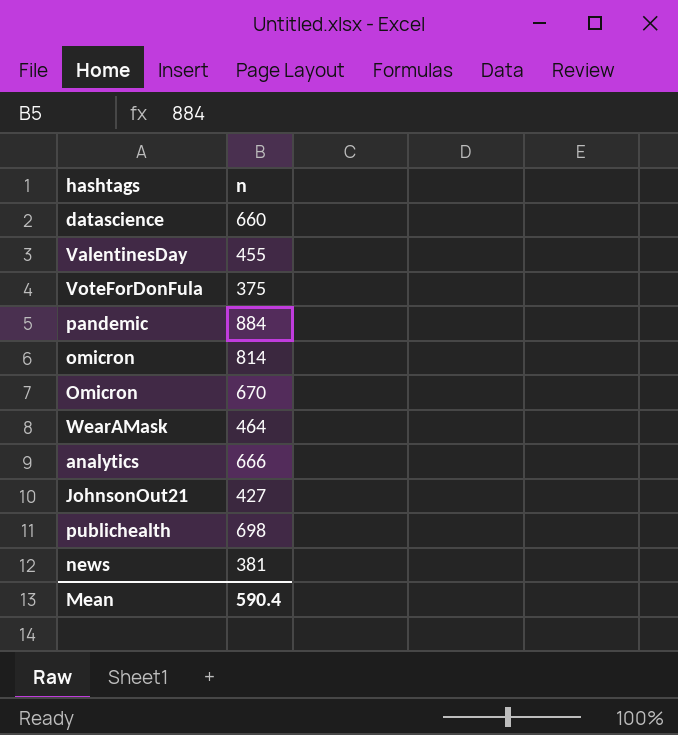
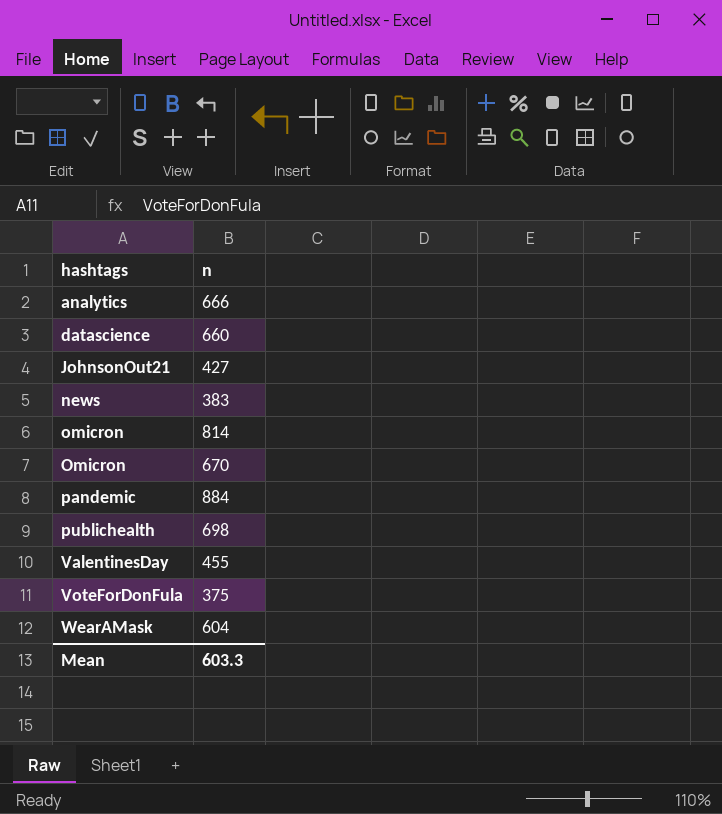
row order: none -> hashtags ascending
news | n: 381 -> 383
WearAMask | n: 464 -> 604
Mean | n: 590.4 -> 603.3

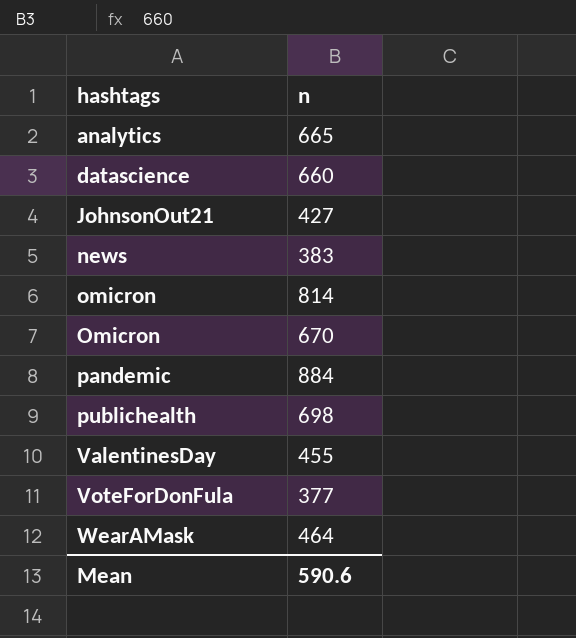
analytics | n: 666 -> 665
VoteForDonFula | n: 375 -> 377
WearAMask | n: 604 -> 464
Mean | n: 603.3 -> 590.6

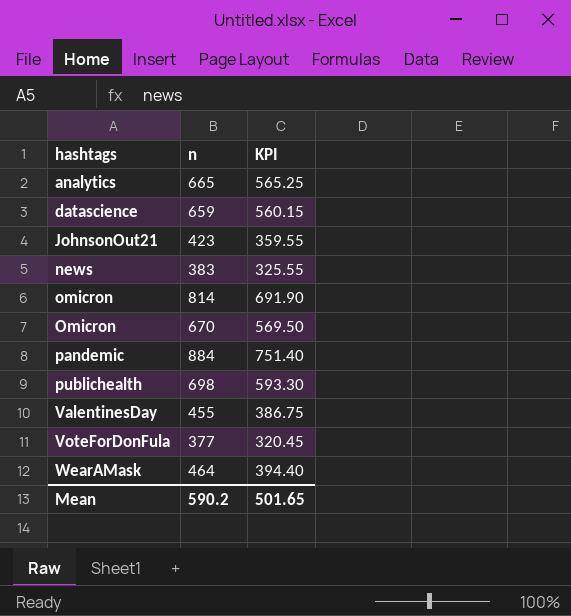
column KPI | formula: none -> [n] * 0.85
datascience | n: 660 -> 659
JohnsonOut21 | n: 427 -> 423
Mean | n: 590.6 -> 590.2

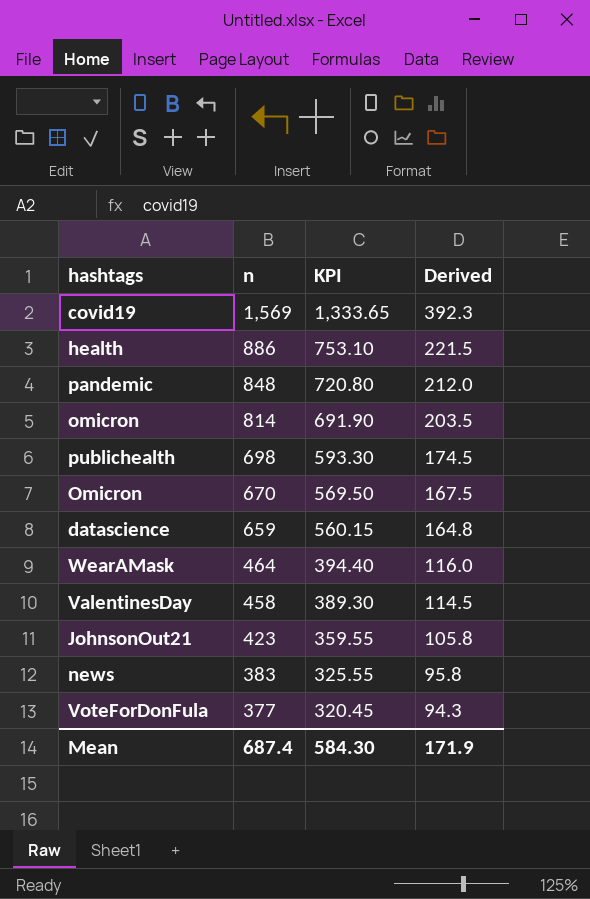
row order: hashtags ascending -> n descending
column Derived | formula: none -> [n] * 0.25
row analytics: 665 | 565.25 -> none
row covid19: none -> 1,569 | 1,333.65 | 392.3
row health: none -> 886 | 753.10 | 221.5
pandemic | n: 884 -> 848
pandemic | KPI: 751.40 -> 720.80
ValentinesDay | n: 455 -> 458
ValentinesDay | KPI: 386.75 -> 389.30
Mean | n: 590.2 -> 687.4
Mean | KPI: 501.65 -> 584.30

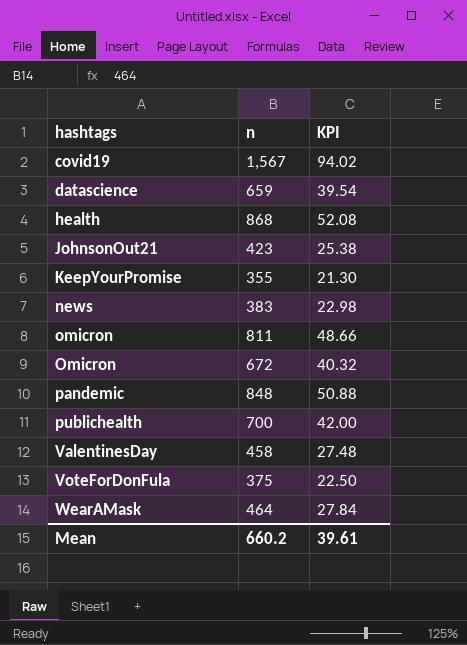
row order: n descending -> hashtags ascending
column Derived | formula: [n] * 0.25 -> none
column KPI | formula: [n] * 0.85 -> [n] * 0.06
covid19 | n: 1,569 -> 1,567
health | n: 886 -> 868
row KeepYourPromise: none -> 355 | 21.30
omicron | n: 814 -> 811
Omicron | n: 670 -> 672
publichealth | n: 698 -> 700
VoteForDonFula | n: 377 -> 375
Mean | n: 687.4 -> 660.2
Mean | KPI: 584.30 -> 39.61

